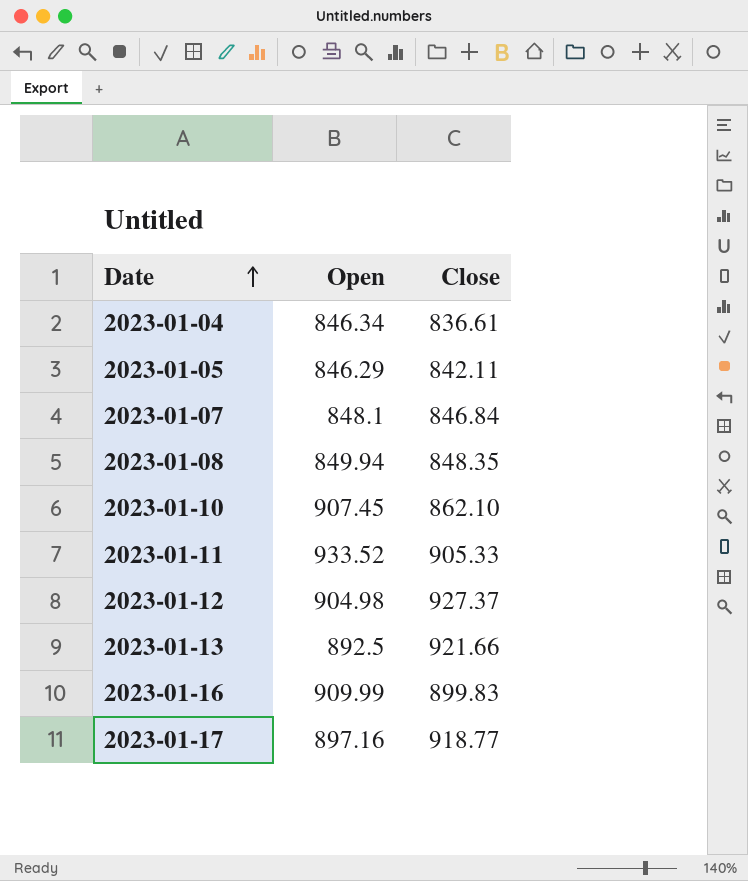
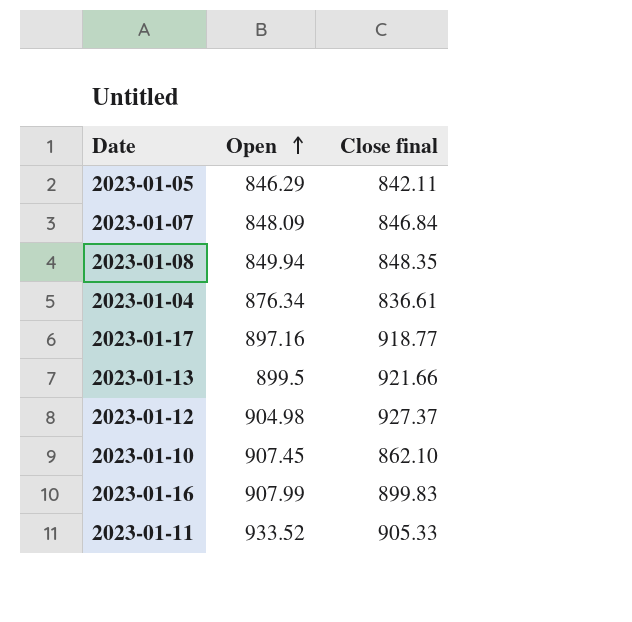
row order: Date ascending -> Open ascending
column name: Close -> Close final
2023-01-07 | Open: 848.1 -> 848.09
2023-01-04 | Open: 846.34 -> 876.34
2023-01-13 | Open: 892.5 -> 899.5
2023-01-16 | Open: 909.99 -> 907.99

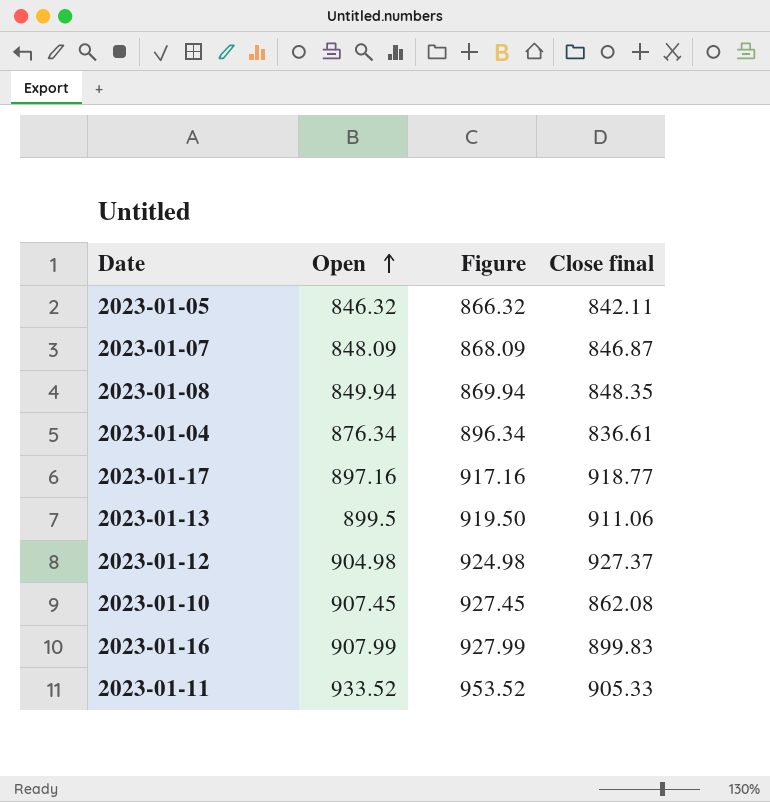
column Figure | formula: none -> [Open] + 20
2023-01-05 | Open: 846.29 -> 846.32
2023-01-07 | Close final: 846.84 -> 846.87
2023-01-13 | Close final: 921.66 -> 911.06
2023-01-10 | Close final: 862.10 -> 862.08

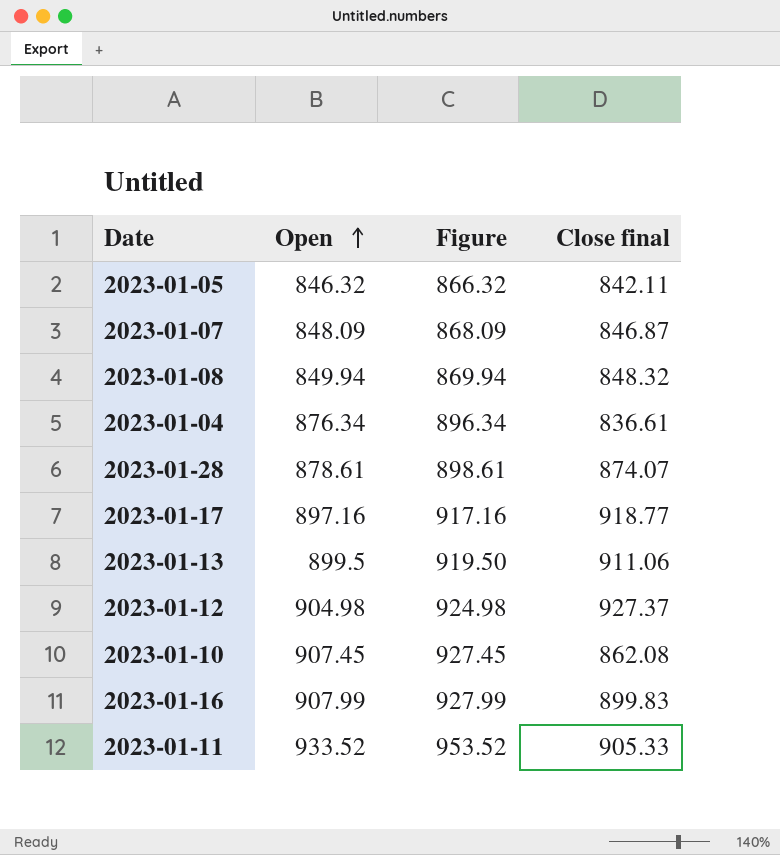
2023-01-08 | Close final: 848.35 -> 848.32
row 2023-01-28: none -> 878.61 | 898.61 | 874.07

